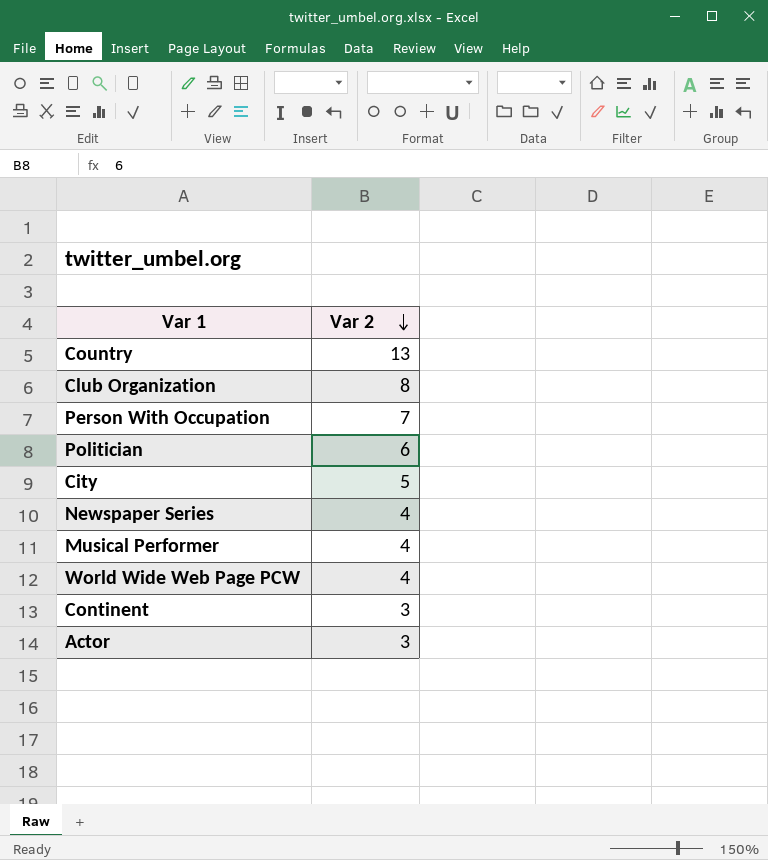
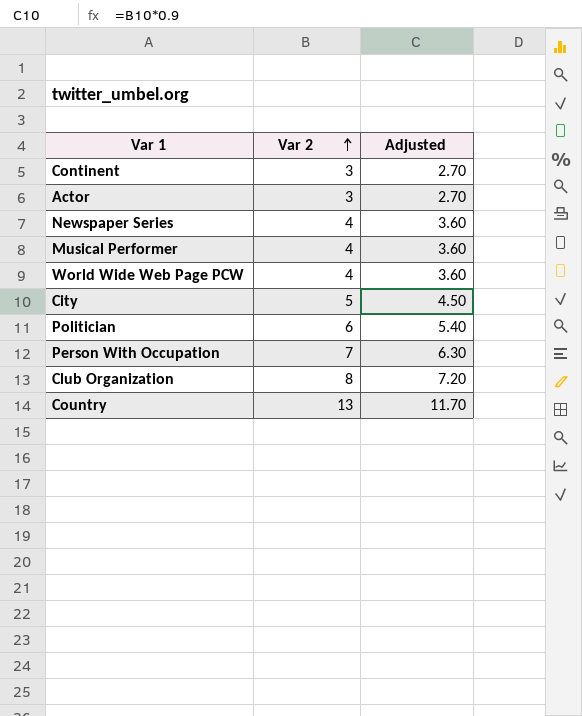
row order: Var 2 descending -> Var 2 ascending
column Adjusted | formula: none -> [Var 2] * 0.9

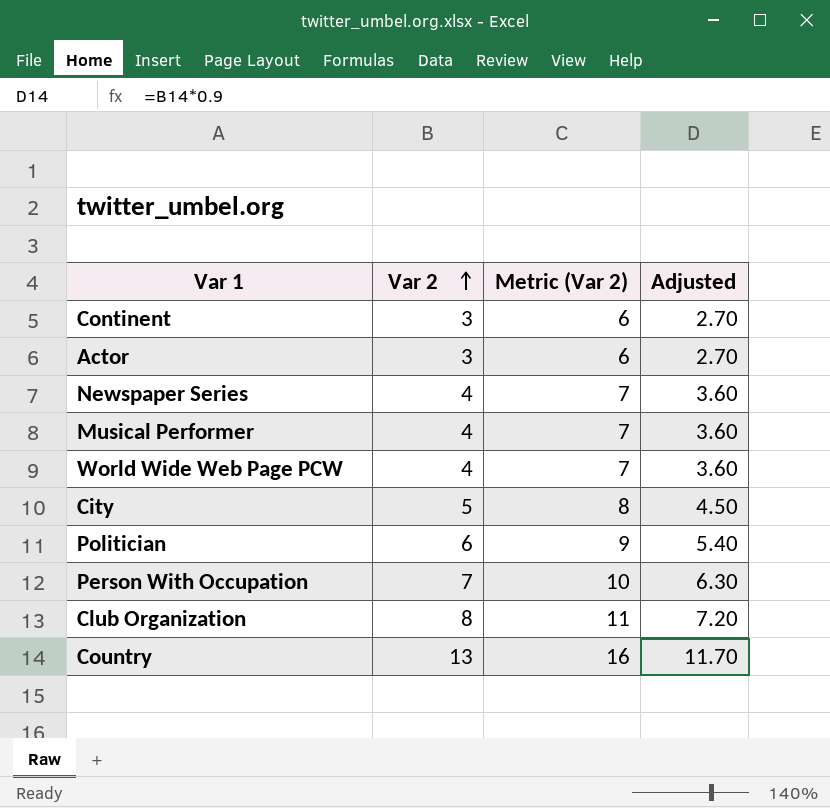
column Metric (Var 2) | formula: none -> [Var 2] + 3

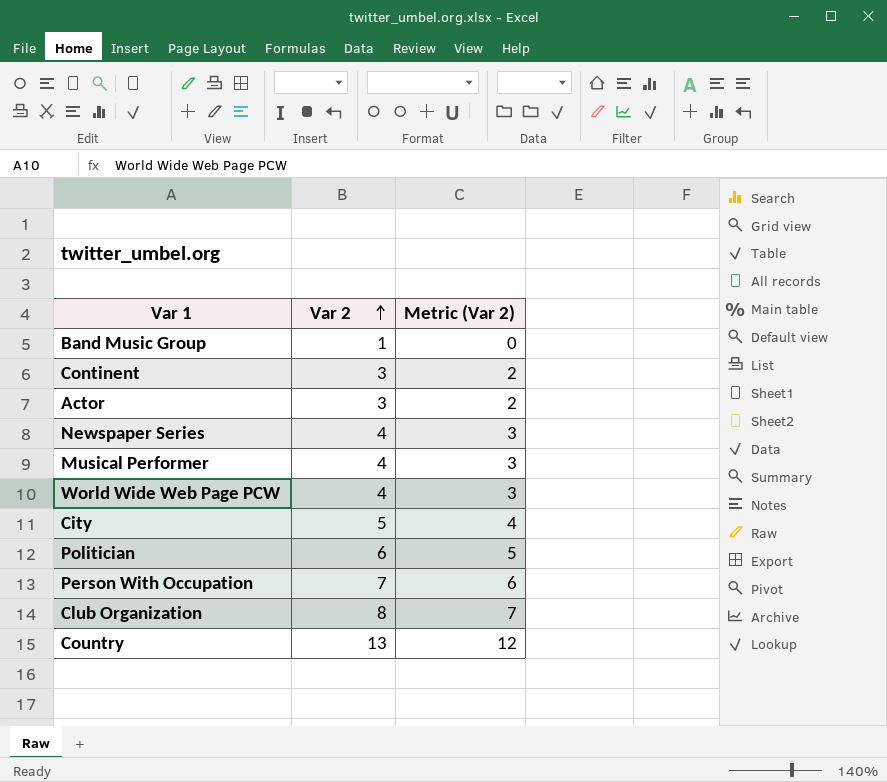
column Adjusted | formula: [Var 2] * 0.9 -> none
column Metric (Var 2) | formula: [Var 2] + 3 -> [Var 2] - 1
row Band Music Group: none -> 1 | 0

